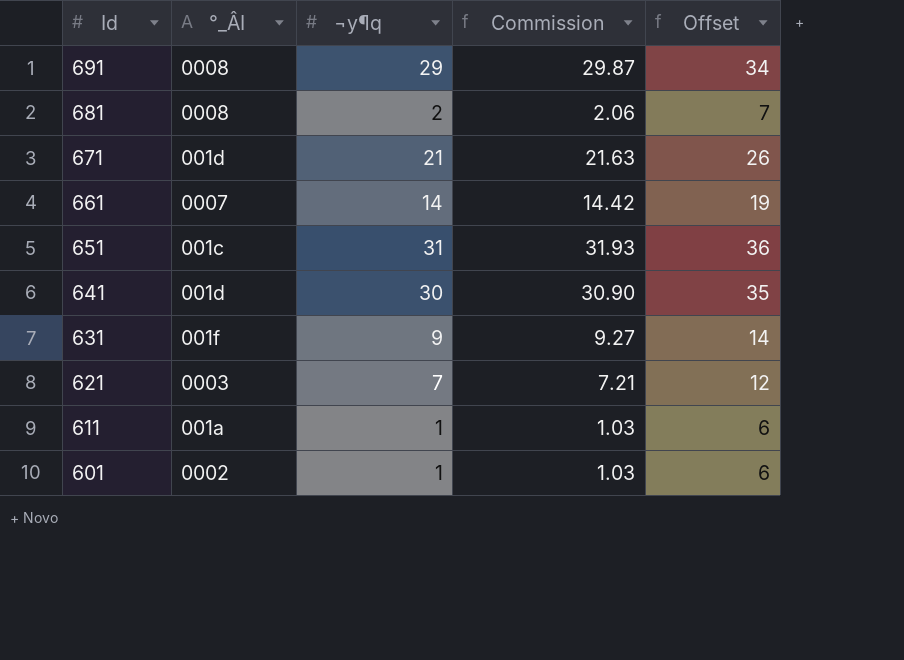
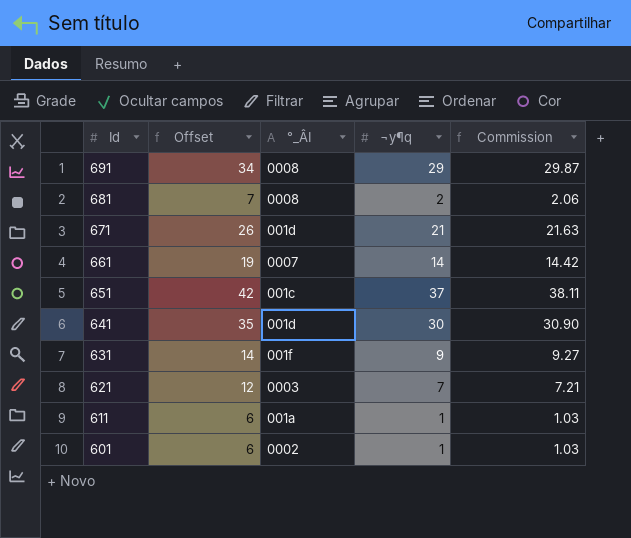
column Offset | position: 5 -> 2
651 | Offset: 36 -> 42
651 | ¬y¶q: 31 -> 37
651 | Commission: 31.93 -> 38.11

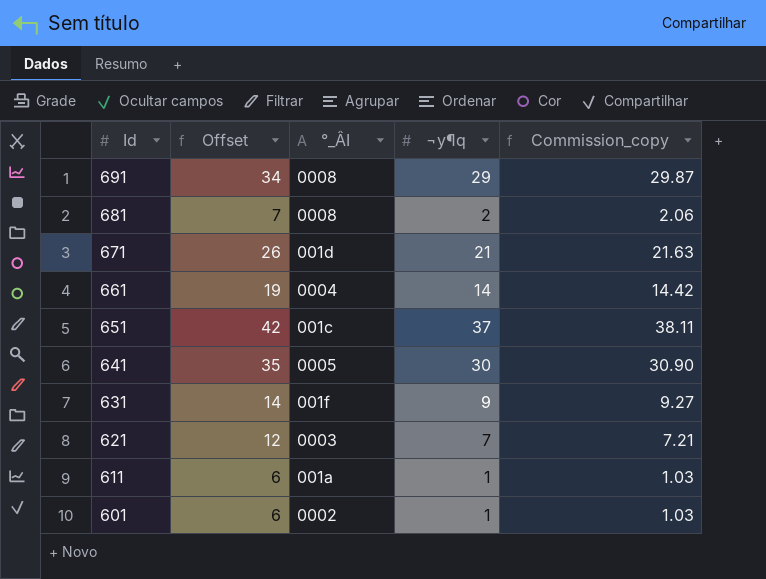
column name: Commission -> Commission_copy
661 | °_ÂI: 0007 -> 0004
641 | °_ÂI: 001d -> 0005

